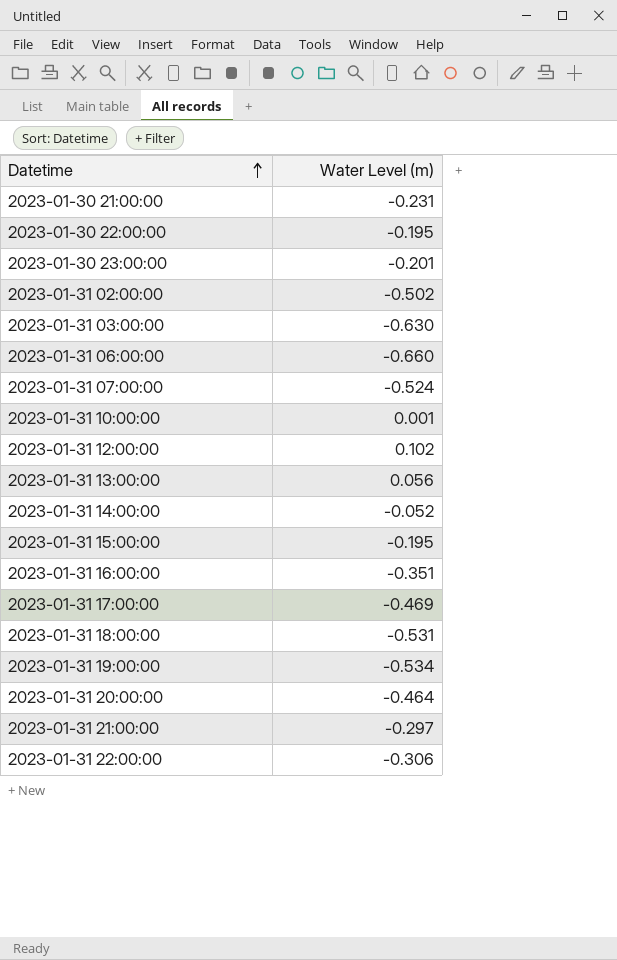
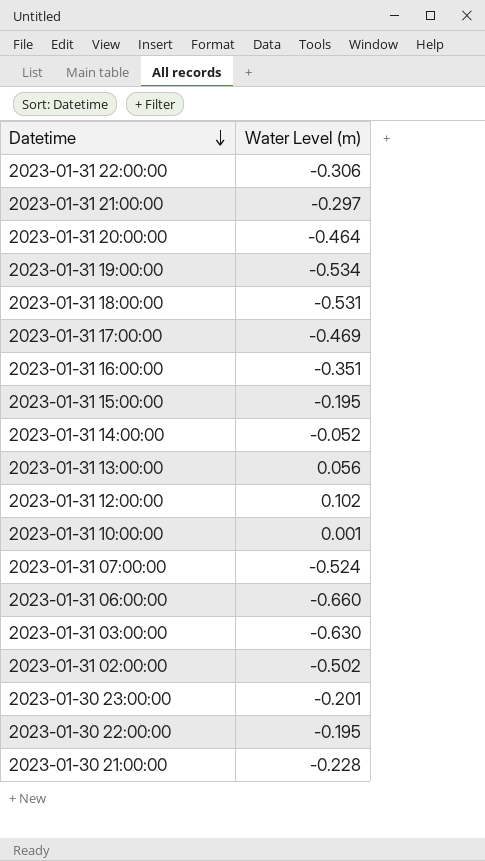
row order: Datetime ascending -> Datetime descending
2023-01-30 21:00:00 | Water Level (m): -0.231 -> -0.228

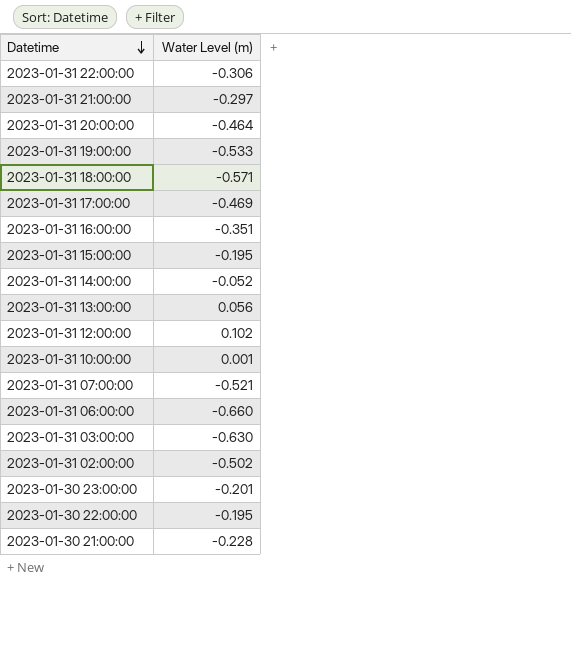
2023-01-31 19:00:00 | Water Level (m): -0.534 -> -0.533
2023-01-31 18:00:00 | Water Level (m): -0.531 -> -0.571
2023-01-31 07:00:00 | Water Level (m): -0.524 -> -0.521

